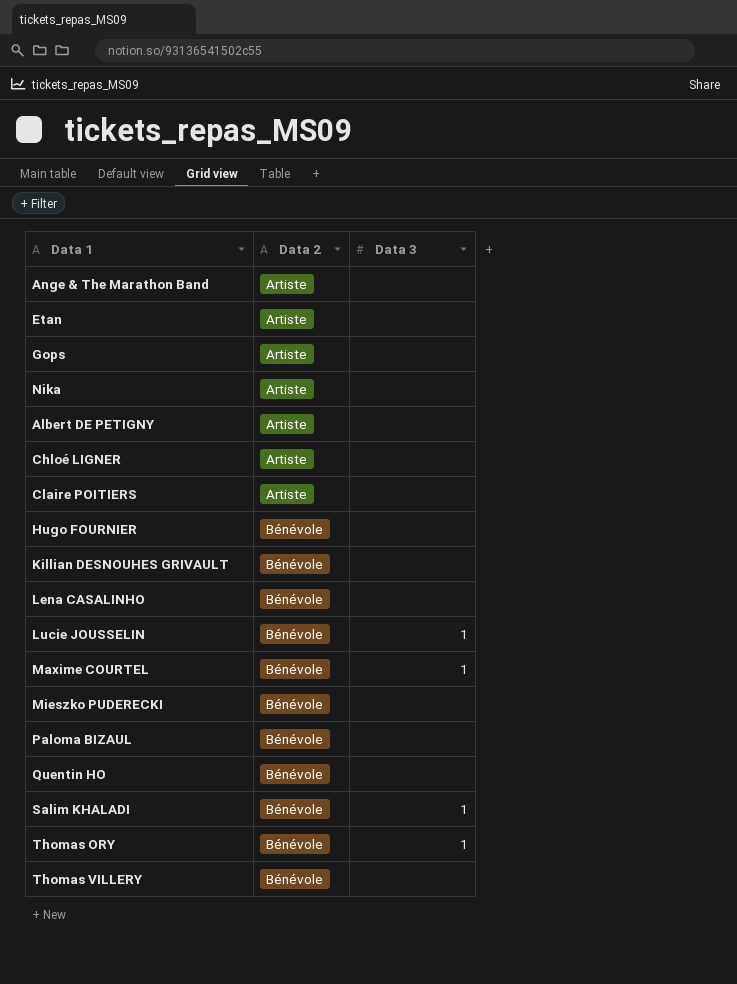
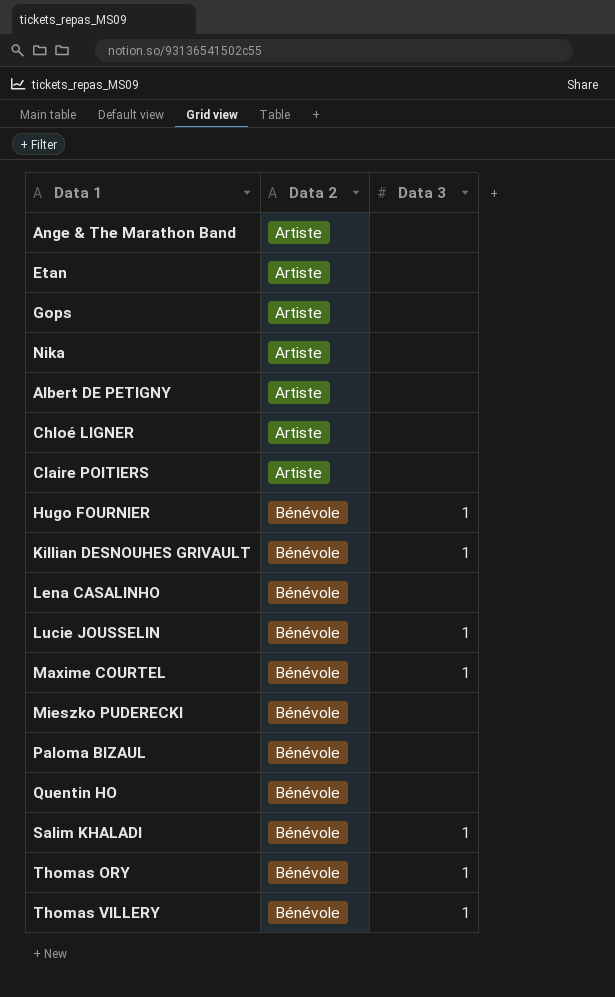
Hugo FOURNIER | Data 3: none -> 1
Killian DESNOUHES GRIVAULT | Data 3: none -> 1
Thomas VILLERY | Data 3: none -> 1

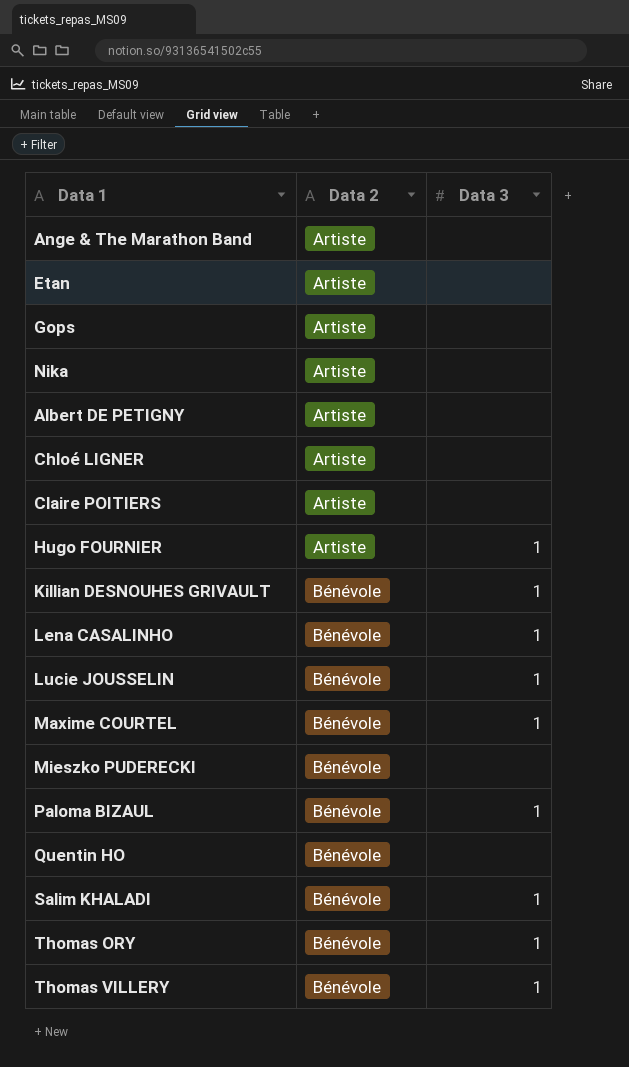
Hugo FOURNIER | Data 2: Bénévole -> Artiste
Lena CASALINHO | Data 3: none -> 1
Paloma BIZAUL | Data 3: none -> 1

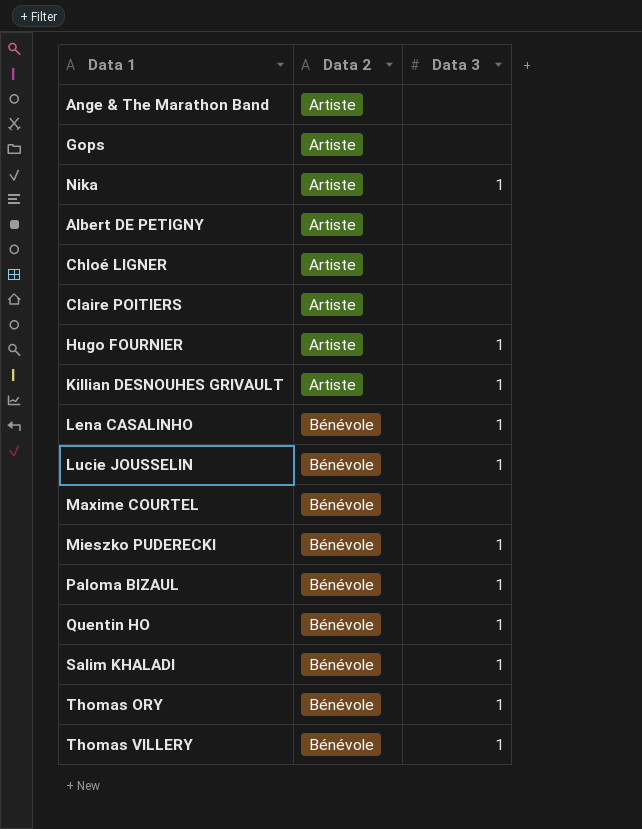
row Etan: Artiste | none -> none
Nika | Data 3: none -> 1
Killian DESNOUHES GRIVAULT | Data 2: Bénévole -> Artiste
Maxime COURTEL | Data 3: 1 -> none
Mieszko PUDERECKI | Data 3: none -> 1
Quentin HO | Data 3: none -> 1

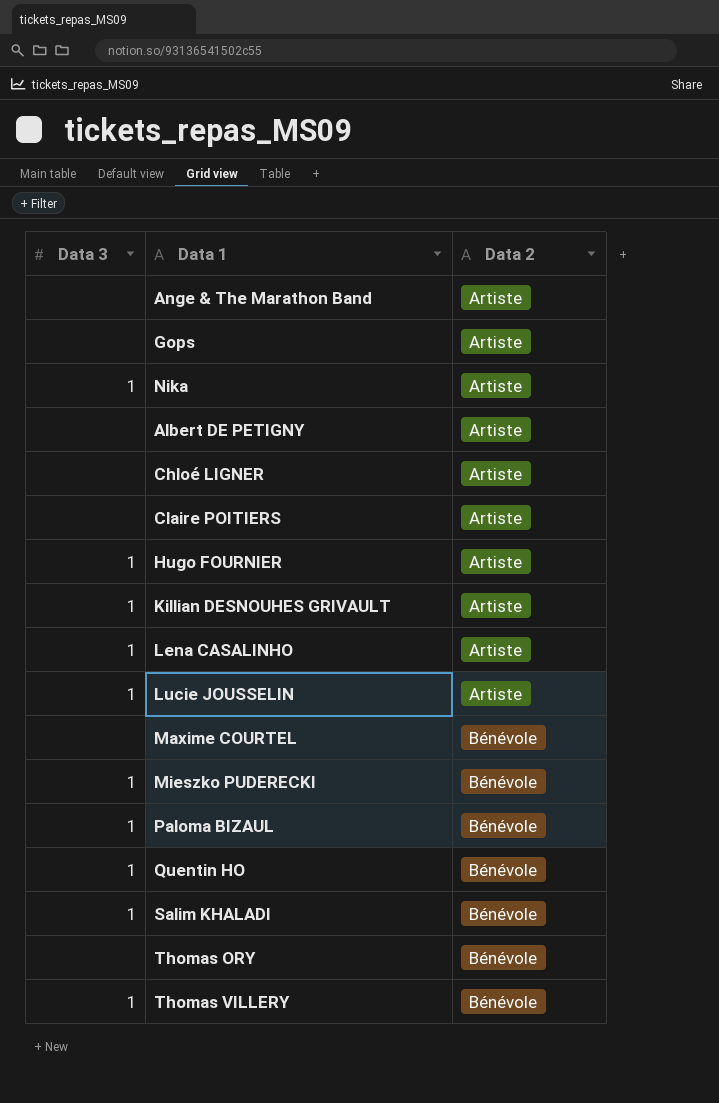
column Data 3 | position: 3 -> 1
Lena CASALINHO | Data 2: Bénévole -> Artiste
Lucie JOUSSELIN | Data 2: Bénévole -> Artiste
Thomas ORY | Data 3: 1 -> none

